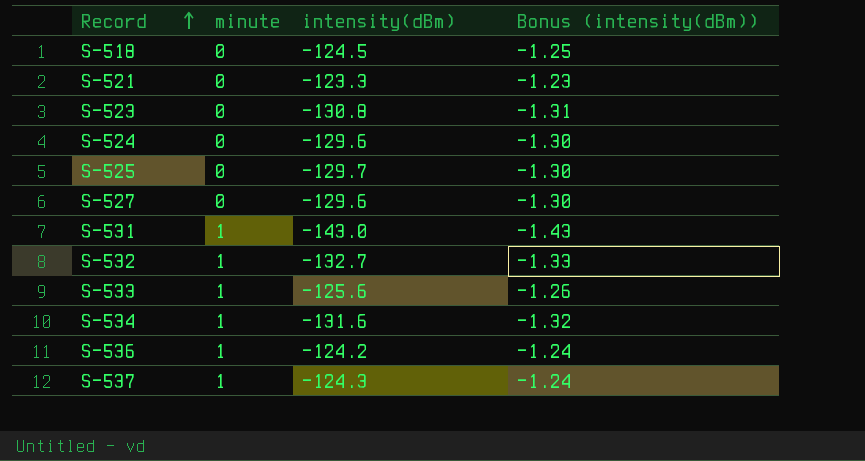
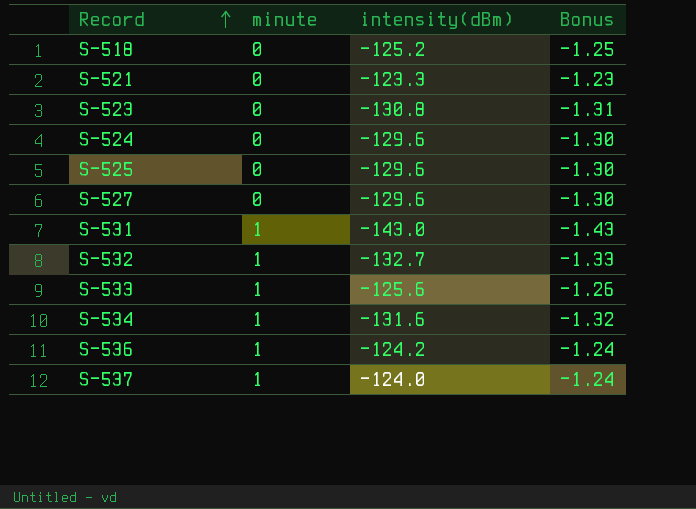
column name: Bonus (intensity(dBm)) -> Bonus
S-518 | intensity(dBm): -124.5 -> -125.2
S-525 | intensity(dBm): -129.7 -> -129.6
S-537 | intensity(dBm): -124.3 -> -124.0

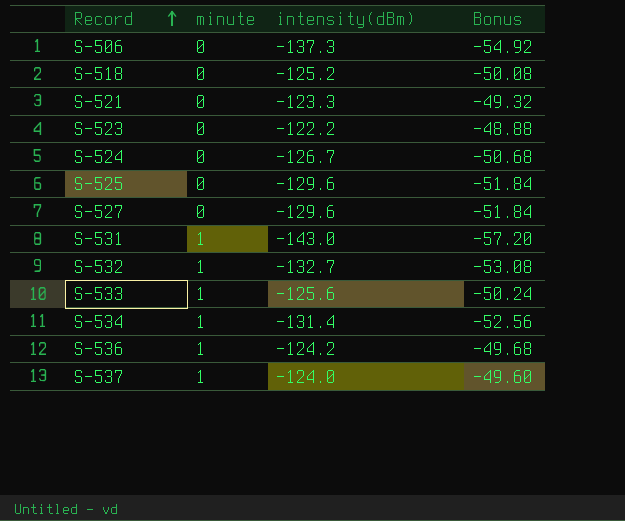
column Bonus | formula: [intensity(dBm)] * 0.01 -> [intensity(dBm)] * 0.4
row S-506: none -> 0 | -137.3 | -54.92
S-523 | intensity(dBm): -130.8 -> -122.2
S-524 | intensity(dBm): -129.6 -> -126.7
S-534 | intensity(dBm): -131.6 -> -131.4

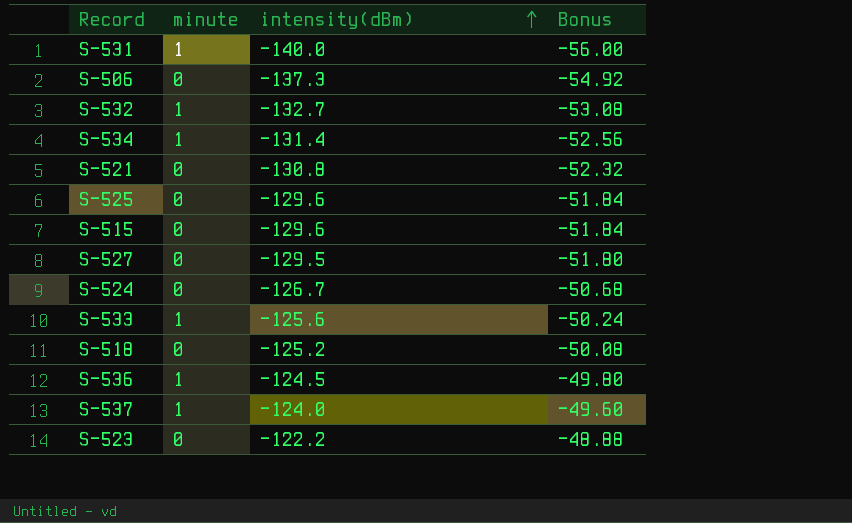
row order: Record ascending -> intensity(dBm) ascending
S-531 | intensity(dBm): -143.0 -> -140.0
S-531 | Bonus: -57.20 -> -56.00
S-521 | intensity(dBm): -123.3 -> -130.8
S-521 | Bonus: -49.32 -> -52.32
row S-515: none -> 0 | -129.6 | -51.84
S-527 | intensity(dBm): -129.6 -> -129.5
S-527 | Bonus: -51.84 -> -51.80
S-536 | intensity(dBm): -124.2 -> -124.5
S-536 | Bonus: -49.68 -> -49.80

